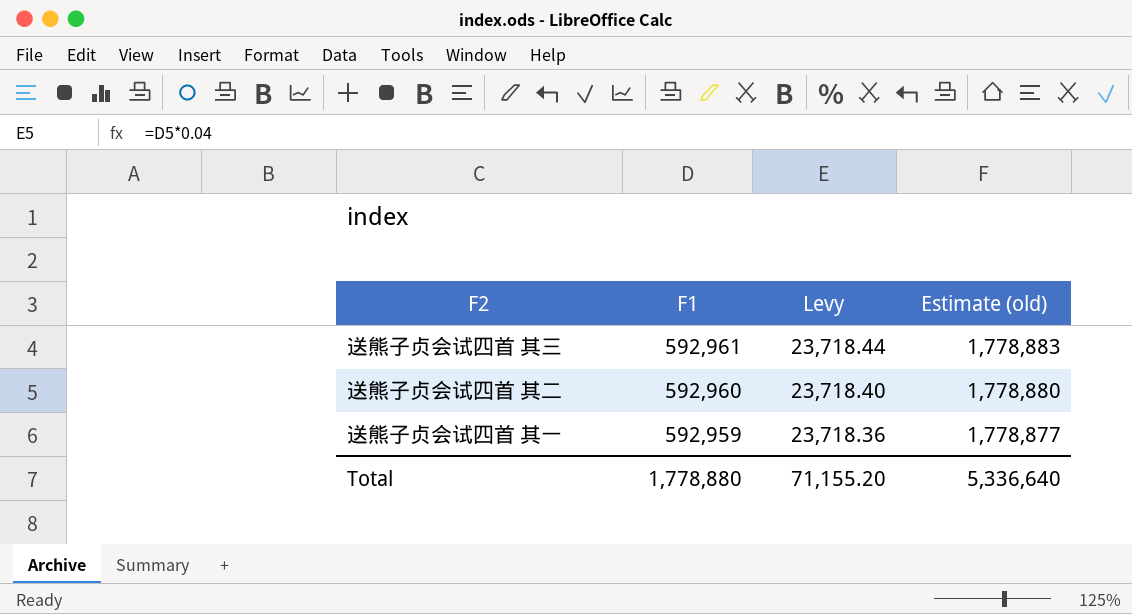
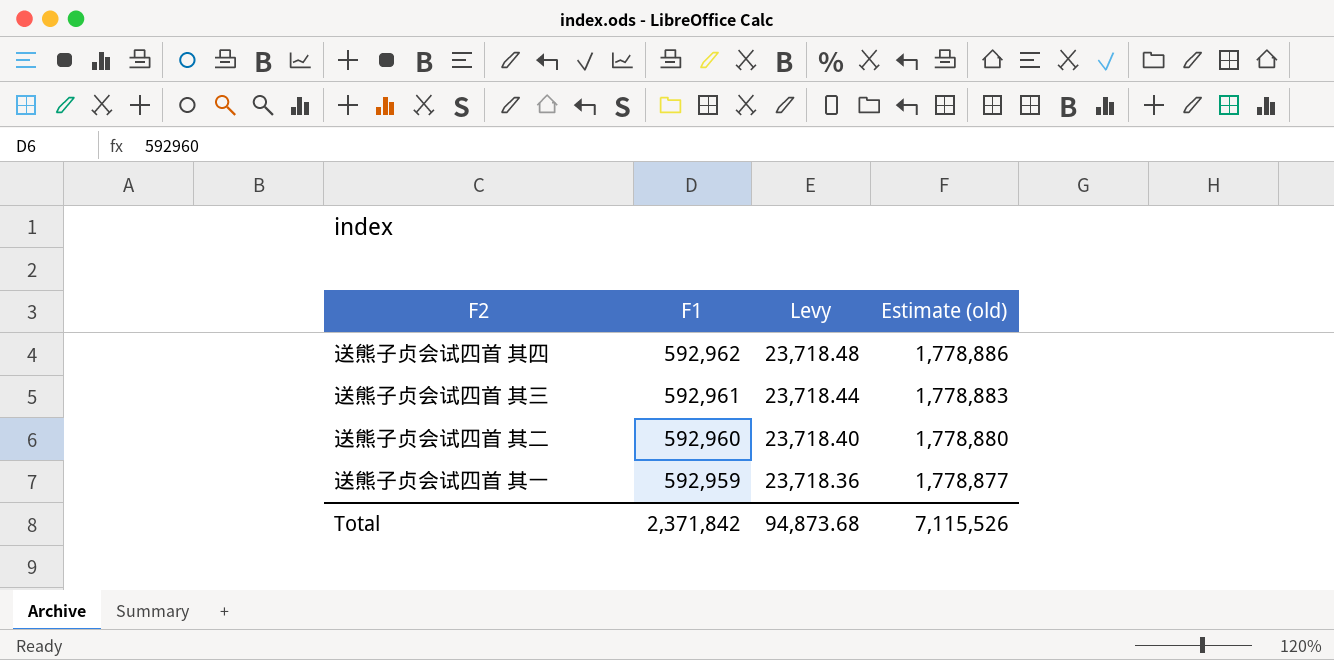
row 送熊子贞会试四首 其四: none -> 592,962 | 23,718.48 | 1,778,886
Total | F1: 1,778,880 -> 2,371,842
Total | Levy: 71,155.20 -> 94,873.68
Total | Estimate (old): 5,336,640 -> 7,115,526

